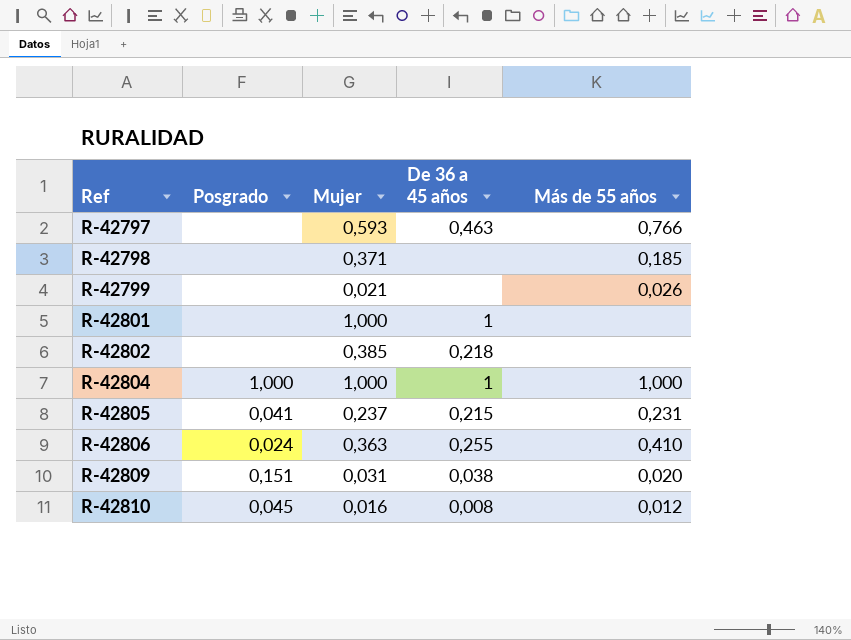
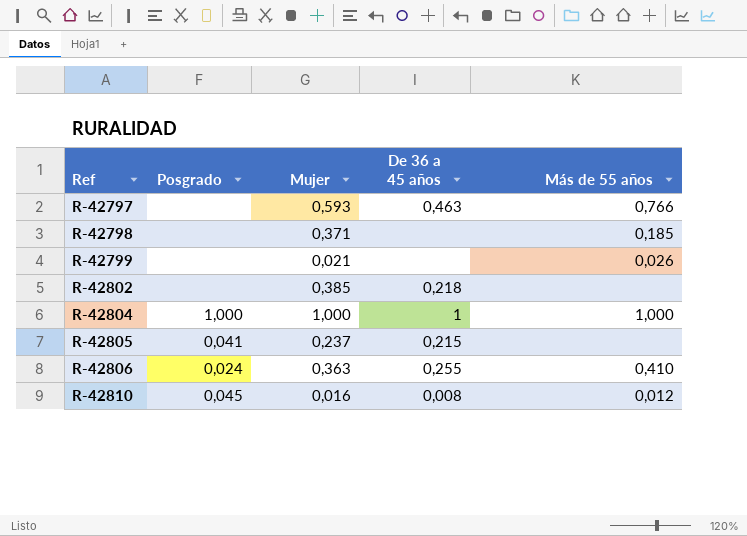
row R-42801: none | 1,000 | 1 | none -> none
row R-42809: 0,151 | 0,031 | 0,038 | 0,020 -> none
R-42805 | Más de 55 años: 0,231 -> none

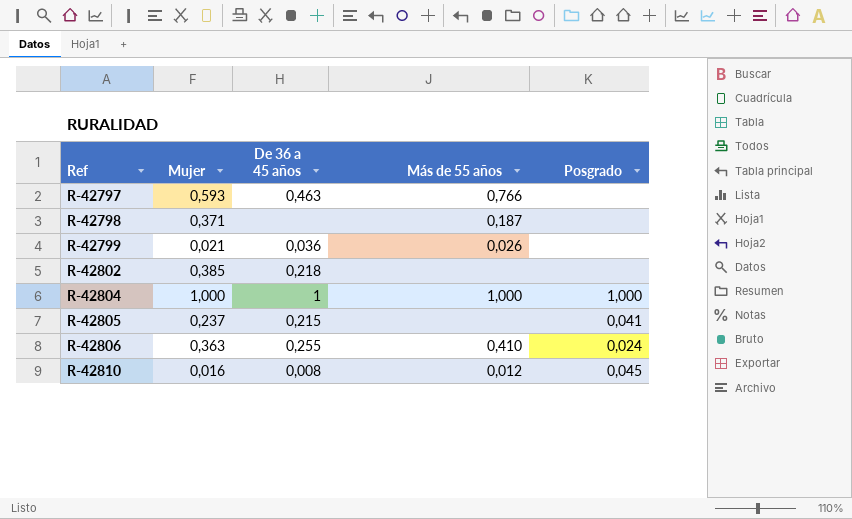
column Posgrado | position: 2 -> 5
R-42798 | Más de 55 años: 0,185 -> 0,187
R-42799 | De 36 a 45 años: none -> 0,036

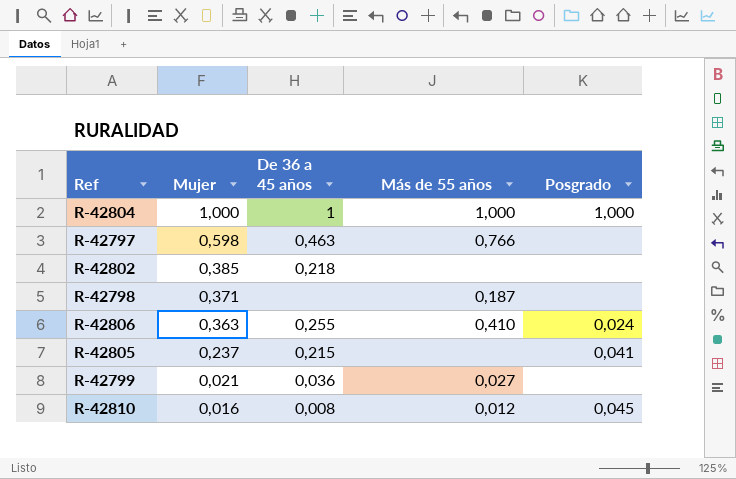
row order: Ref ascending -> Mujer descending
R-42797 | Mujer: 0,593 -> 0,598
R-42799 | Más de 55 años: 0,026 -> 0,027

